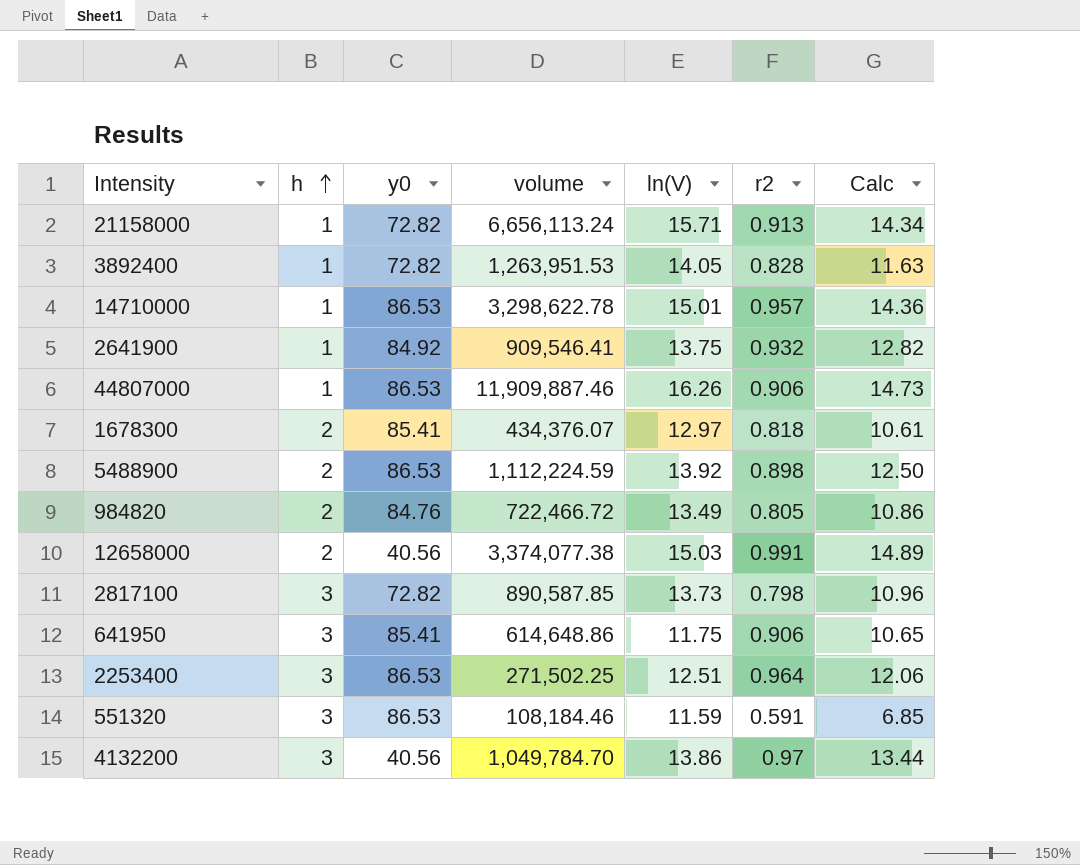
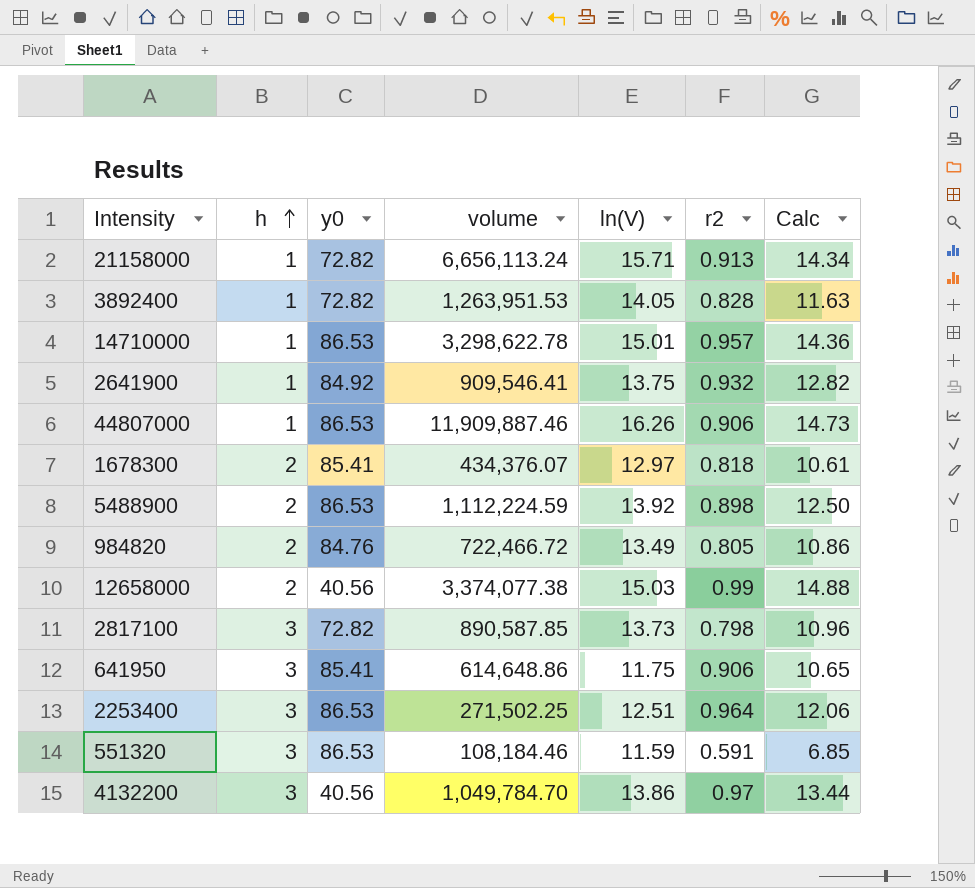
12658000 | r2: 0.991 -> 0.99
12658000 | Calc: 14.89 -> 14.88

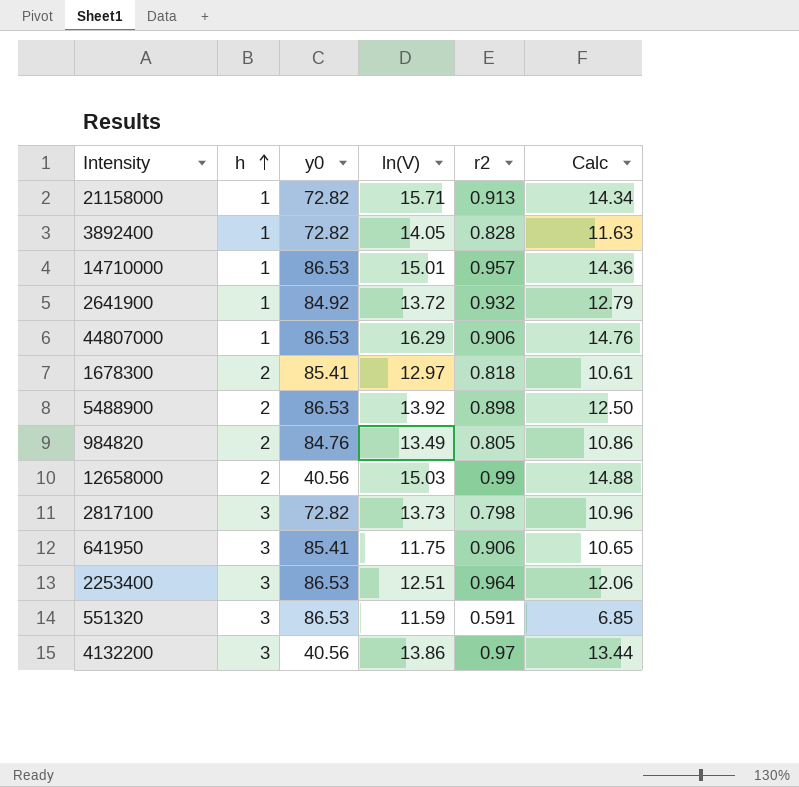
column volume | position: 4 -> none
2641900 | ln(V): 13.75 -> 13.72
2641900 | Calc: 12.82 -> 12.79
44807000 | ln(V): 16.26 -> 16.29
44807000 | Calc: 14.73 -> 14.76

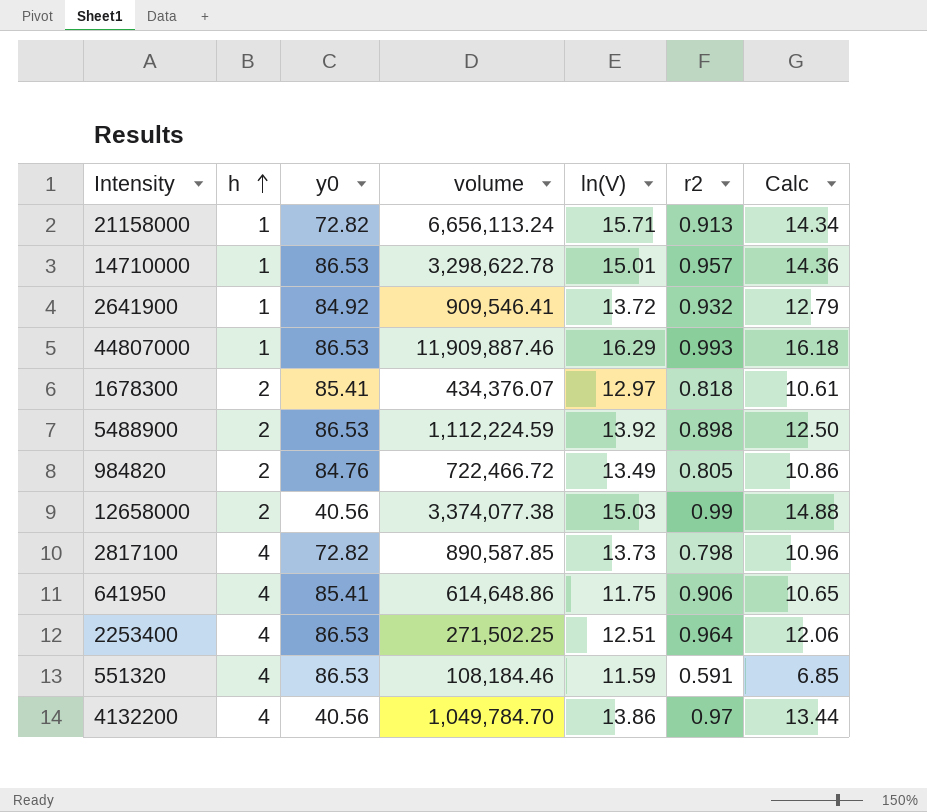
column volume | position: none -> 4
row 3892400: 1 | 72.82 | 14.05 | 0.828 | 11.63 -> none
44807000 | r2: 0.906 -> 0.993
44807000 | Calc: 14.76 -> 16.18
2817100 | h: 3 -> 4
641950 | h: 3 -> 4
2253400 | h: 3 -> 4
551320 | h: 3 -> 4
4132200 | h: 3 -> 4

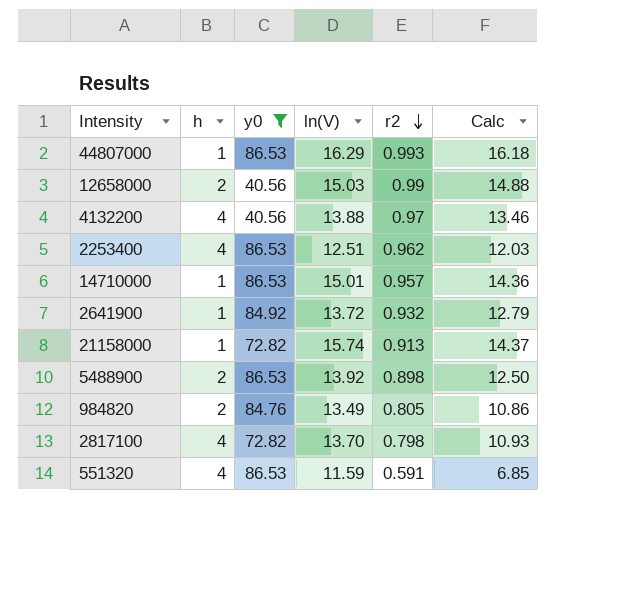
filter: none -> y0 != 85.41
row order: h ascending -> r2 descending
column volume | position: 4 -> none
4132200 | ln(V): 13.86 -> 13.88
4132200 | Calc: 13.44 -> 13.46
2253400 | r2: 0.964 -> 0.962
2253400 | Calc: 12.06 -> 12.03
21158000 | ln(V): 15.71 -> 15.74
21158000 | Calc: 14.34 -> 14.37
2817100 | ln(V): 13.73 -> 13.70
2817100 | Calc: 10.96 -> 10.93

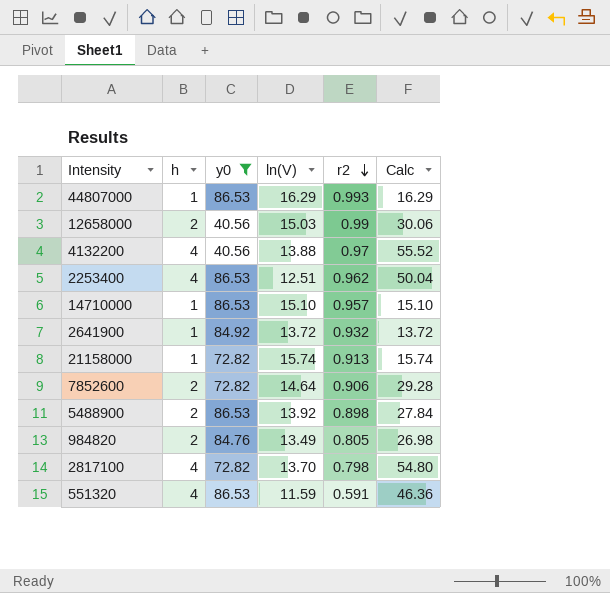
column Calc | formula: [ln(V)] * [r2] -> [h] * [ln(V)]
14710000 | ln(V): 15.01 -> 15.10
row 7852600: none -> 2 | 72.82 | 14.64 | 0.906 | 29.28

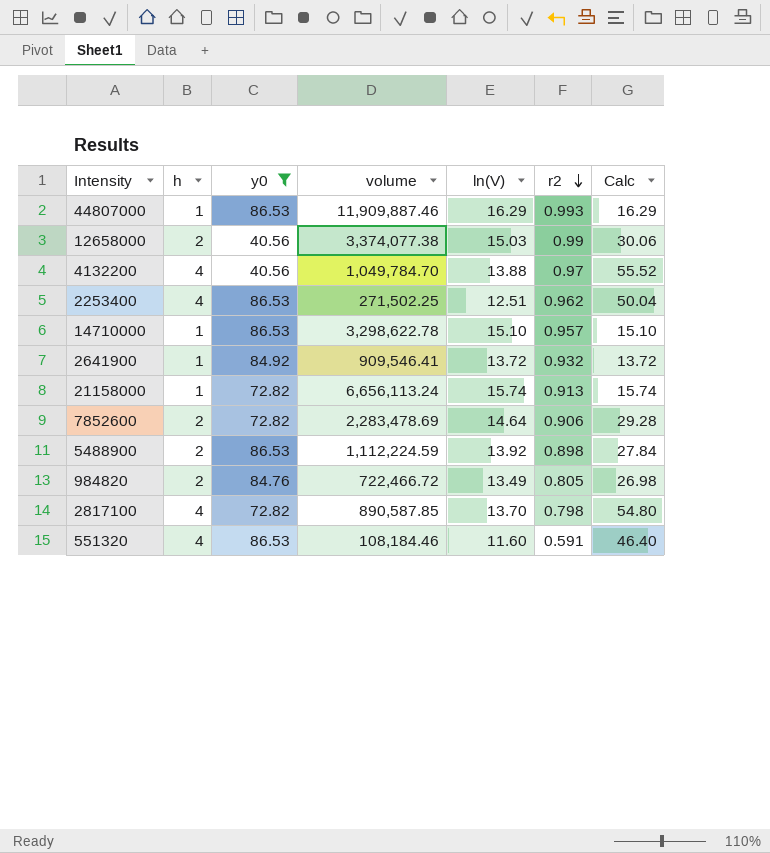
column volume | position: none -> 4
551320 | ln(V): 11.59 -> 11.60
551320 | Calc: 46.36 -> 46.40

